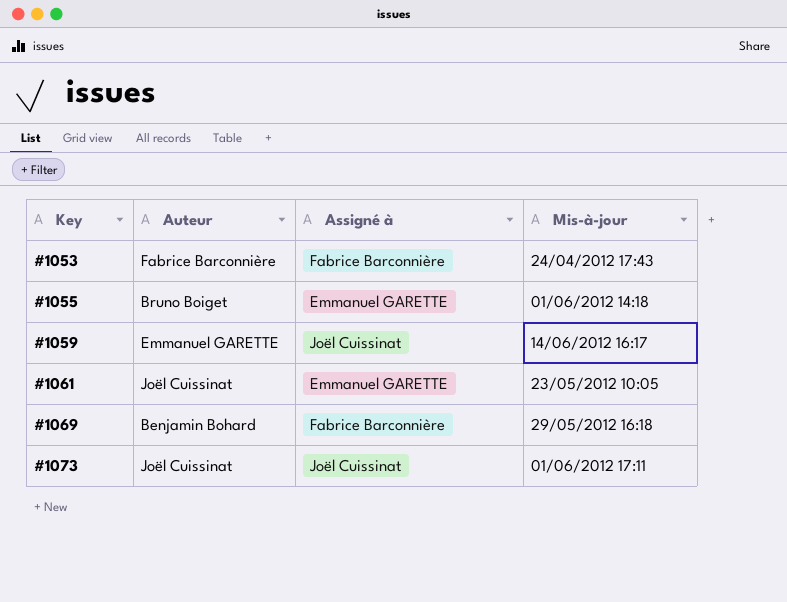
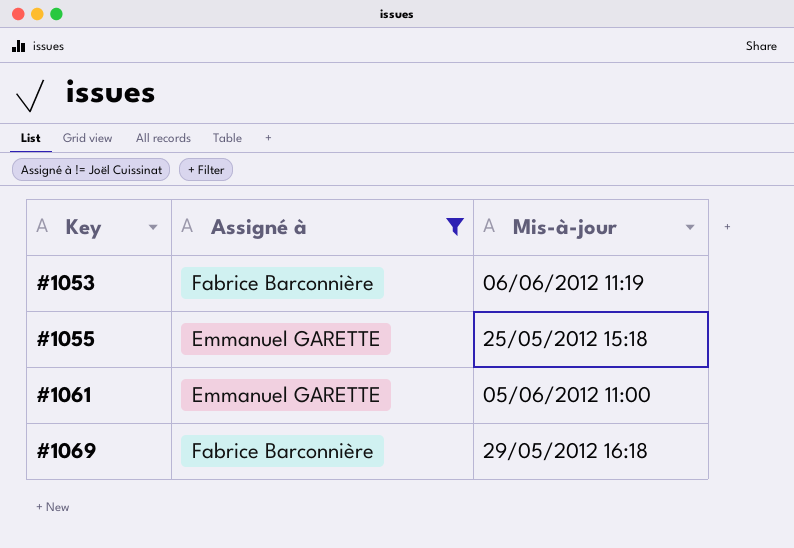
filter: none -> Assigné à != Joël Cuissinat
column Auteur | position: 2 -> none
#1053 | Mis-à-jour: 24/04/2012 17:43 -> 06/06/2012 11:19
#1055 | Mis-à-jour: 01/06/2012 14:18 -> 25/05/2012 15:18
#1061 | Mis-à-jour: 23/05/2012 10:05 -> 05/06/2012 11:00

